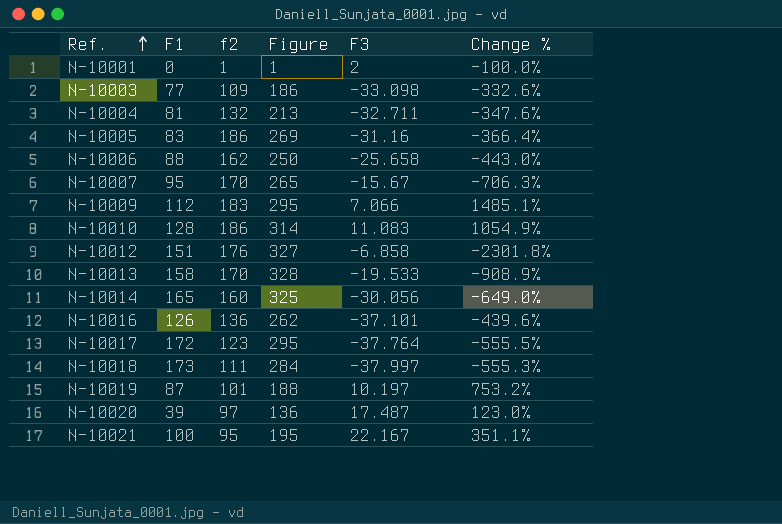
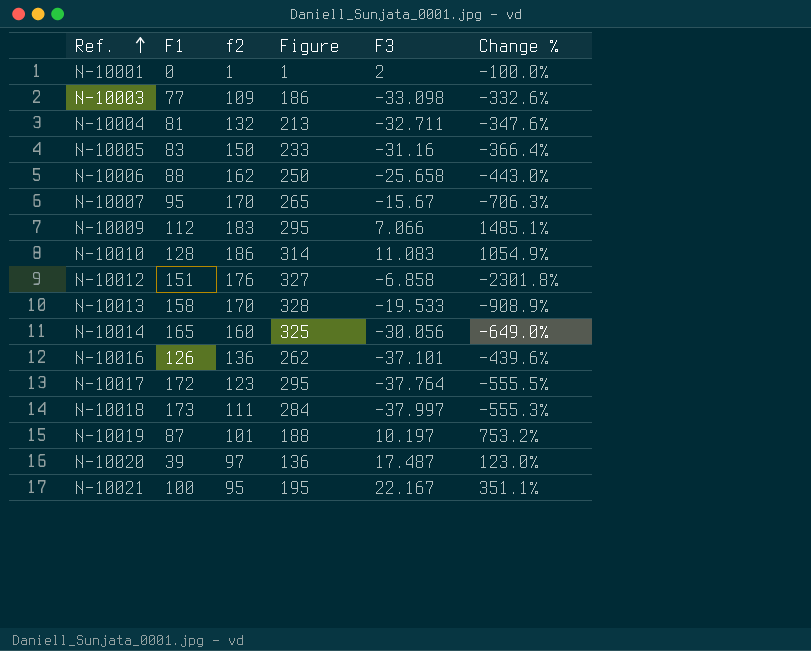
N-10005 | f2: 186 -> 150
N-10005 | Figure: 269 -> 233

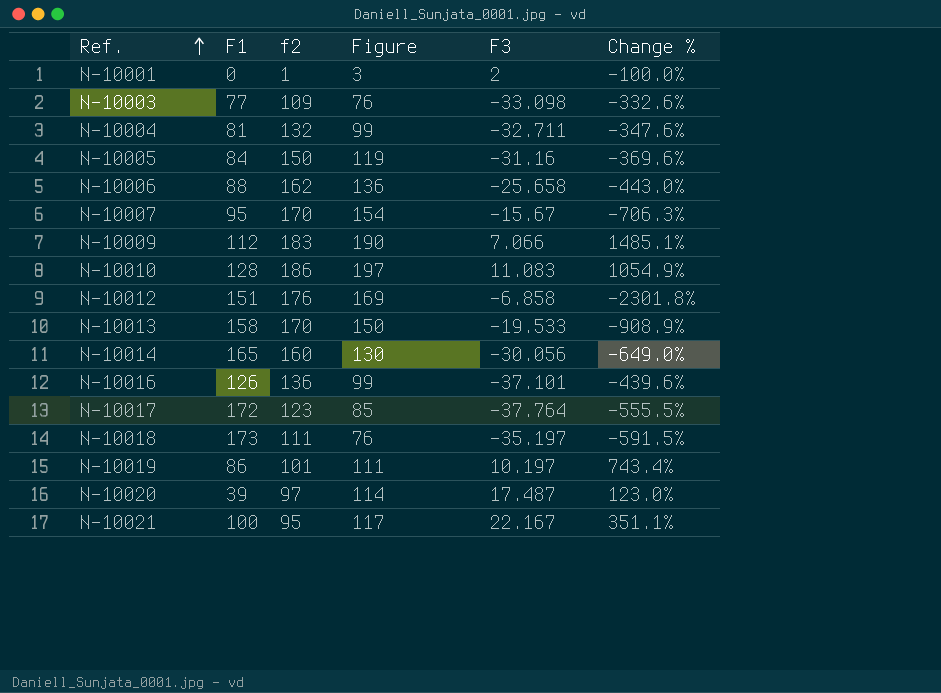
column Figure | formula: [F1] + [f2] -> [f2] + [F3]
N-10005 | F1: 83 -> 84
N-10005 | Change %: -366.4% -> -369.6%
N-10018 | F3: -37.997 -> -35.197
N-10018 | Change %: -555.3% -> -591.5%
N-10019 | F1: 87 -> 86
N-10019 | Change %: 753.2% -> 743.4%

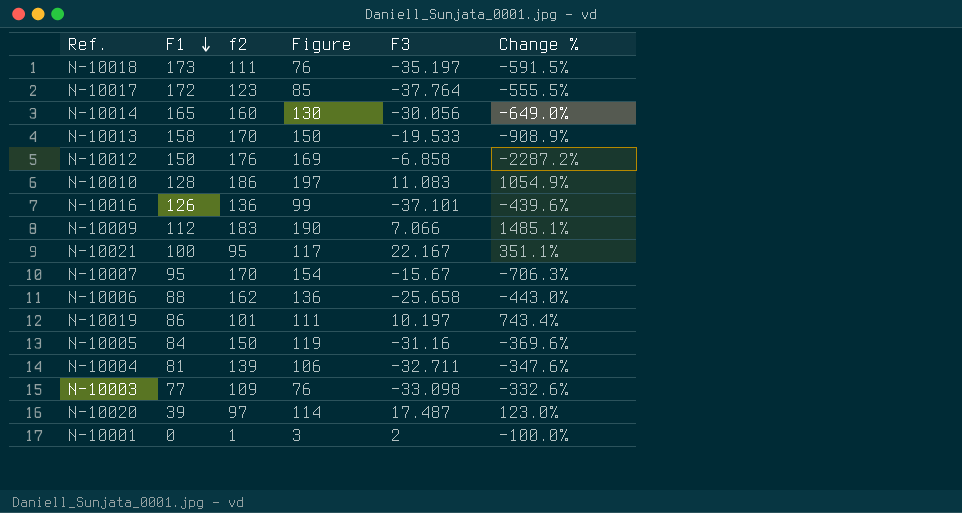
row order: Ref. ascending -> F1 descending
N-10012 | F1: 151 -> 150
N-10012 | Change %: -2301.8% -> -2287.2%
N-10004 | f2: 132 -> 139
N-10004 | Figure: 99 -> 106

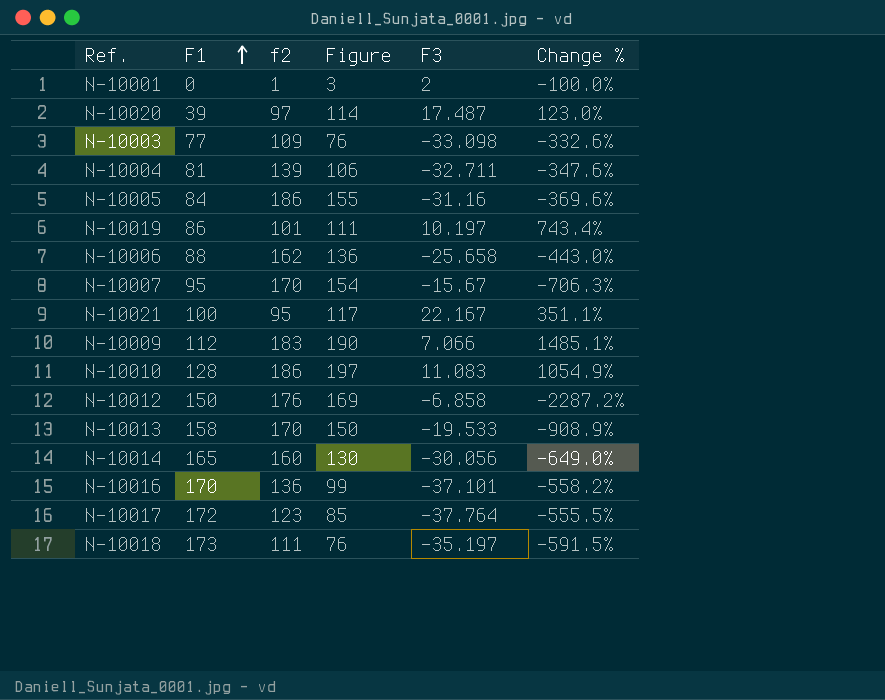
row order: F1 descending -> F1 ascending
N-10005 | f2: 150 -> 186
N-10005 | Figure: 119 -> 155
N-10016 | F1: 126 -> 170
N-10016 | Change %: -439.6% -> -558.2%

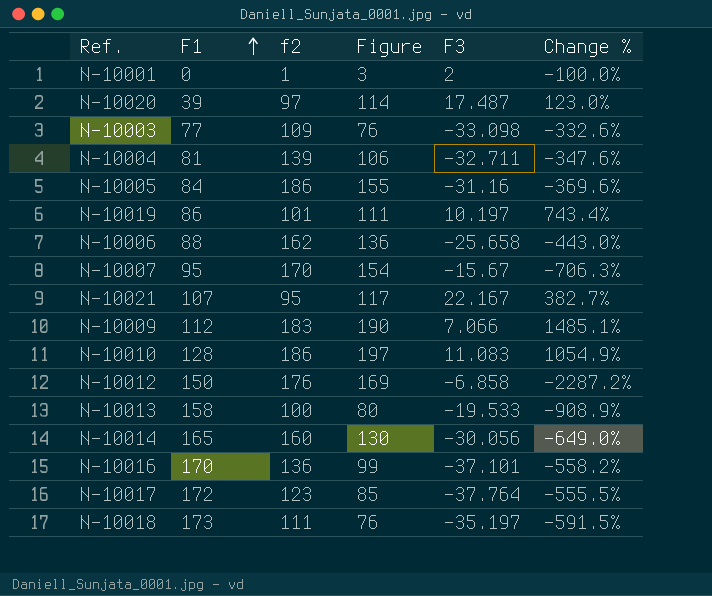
N-10021 | F1: 100 -> 107
N-10021 | Change %: 351.1% -> 382.7%
N-10013 | f2: 170 -> 100
N-10013 | Figure: 150 -> 80

